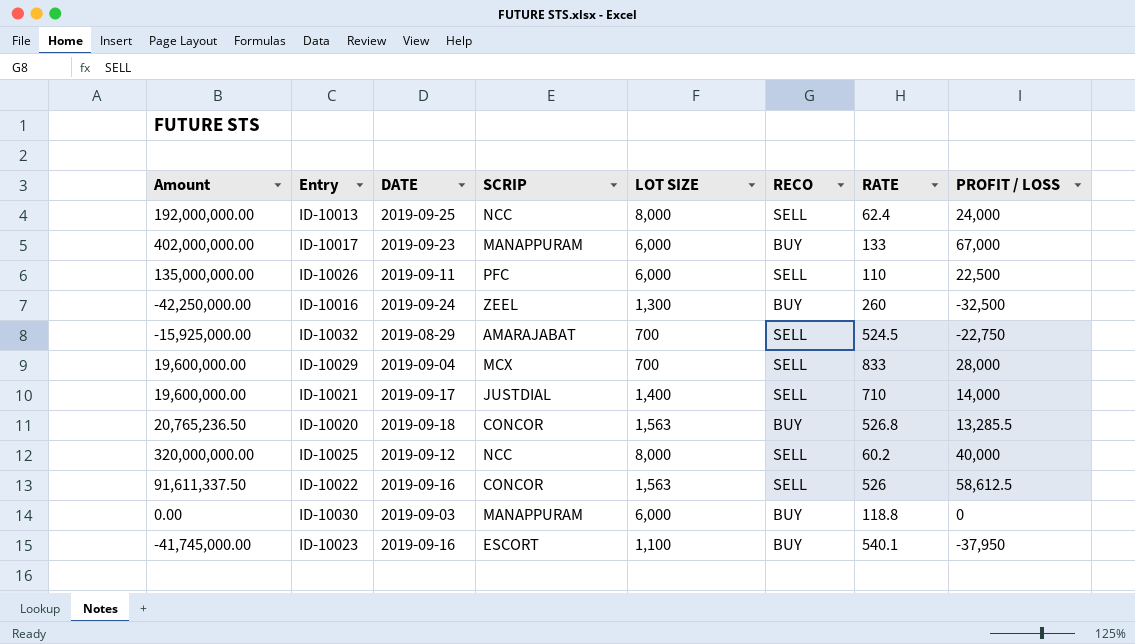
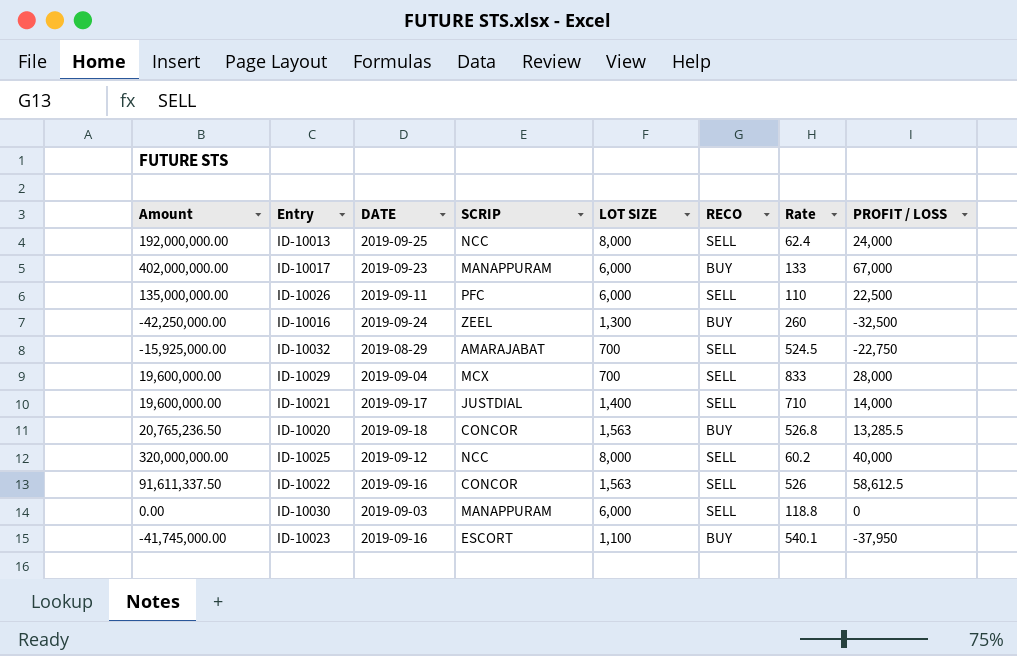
column name: RATE -> Rate
ID-10030 | RECO: BUY -> SELL

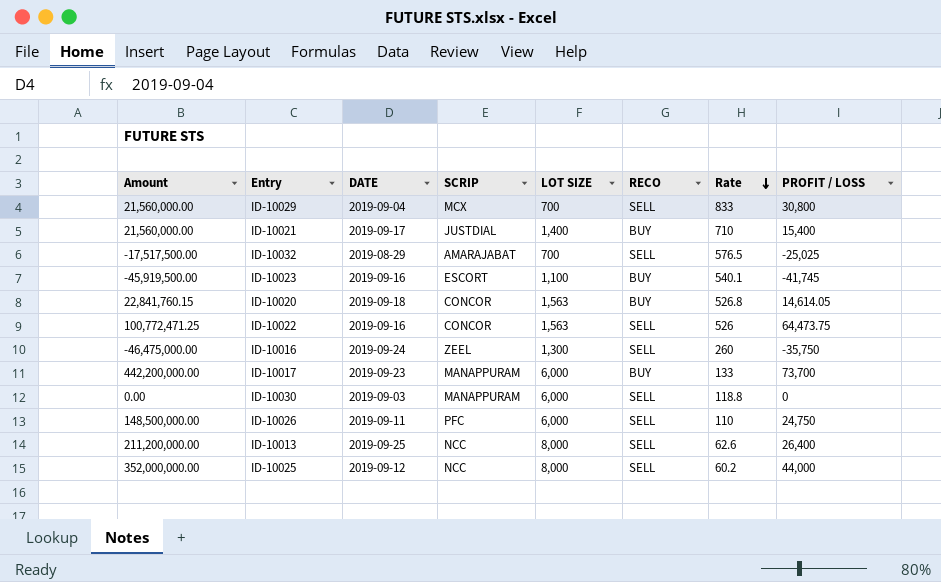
row order: none -> Rate descending
ID-10029 | Amount: 19,600,000.00 -> 21,560,000.00
ID-10029 | PROFIT / LOSS: 28,000 -> 30,800
ID-10021 | Amount: 19,600,000.00 -> 21,560,000.00
ID-10021 | RECO: SELL -> BUY
ID-10021 | PROFIT / LOSS: 14,000 -> 15,400
ID-10032 | Amount: -15,925,000.00 -> -17,517,500.00
ID-10032 | Rate: 524.5 -> 576.5
ID-10032 | PROFIT / LOSS: -22,750 -> -25,025
ID-10023 | Amount: -41,745,000.00 -> -45,919,500.00
ID-10023 | PROFIT / LOSS: -37,950 -> -41,745
ID-10020 | Amount: 20,765,236.50 -> 22,841,760.15
ID-10020 | PROFIT / LOSS: 13,285.5 -> 14,614.05
ID-10022 | Amount: 91,611,337.50 -> 100,772,471.25
ID-10022 | PROFIT / LOSS: 58,612.5 -> 64,473.75
ID-10016 | Amount: -42,250,000.00 -> -46,475,000.00
ID-10016 | RECO: BUY -> SELL
ID-10016 | PROFIT / LOSS: -32,500 -> -35,750
ID-10017 | Amount: 402,000,000.00 -> 442,200,000.00
ID-10017 | PROFIT / LOSS: 67,000 -> 73,700
ID-10026 | Amount: 135,000,000.00 -> 148,500,000.00
ID-10026 | PROFIT / LOSS: 22,500 -> 24,750
ID-10013 | Amount: 192,000,000.00 -> 211,200,000.00
ID-10013 | Rate: 62.4 -> 62.6
ID-10013 | PROFIT / LOSS: 24,000 -> 26,400
ID-10025 | Amount: 320,000,000.00 -> 352,000,000.00
ID-10025 | PROFIT / LOSS: 40,000 -> 44,000

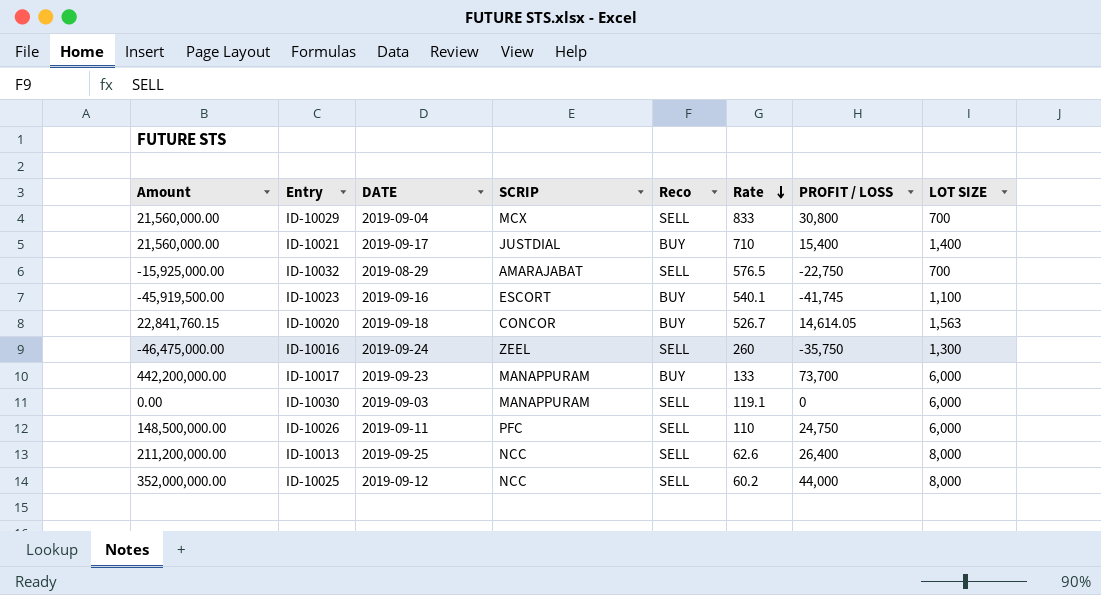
column name: RECO -> Reco
column LOT SIZE | position: 5 -> 8
row ID-10022: 100,772,471.25 | 2019-09-16 | CONCOR | 1,563 | SELL | 526 | 64,473.75 -> none
ID-10032 | Amount: -17,517,500.00 -> -15,925,000.00
ID-10032 | PROFIT / LOSS: -25,025 -> -22,750
ID-10020 | Rate: 526.8 -> 526.7
ID-10030 | Rate: 118.8 -> 119.1

